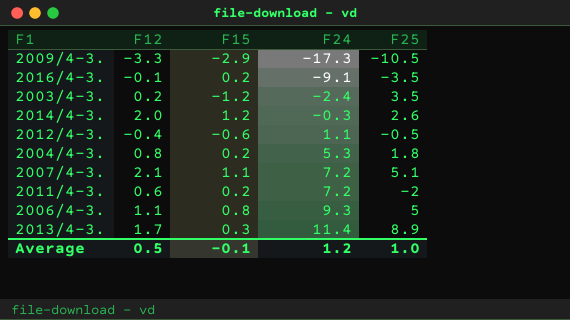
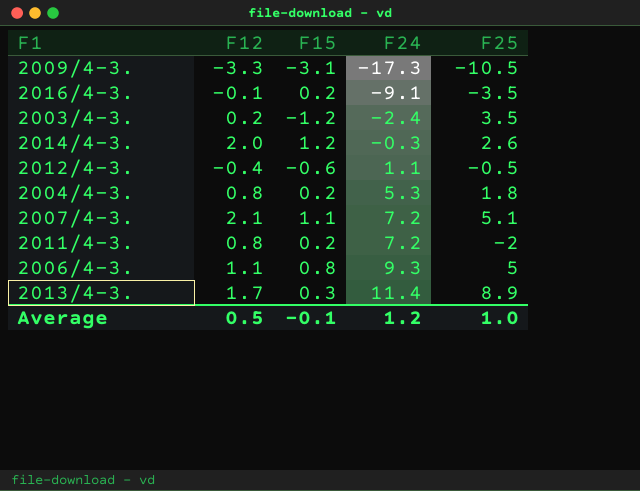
2009/4-3. | F15: -2.9 -> -3.1
2011/4-3. | F12: 0.6 -> 0.8

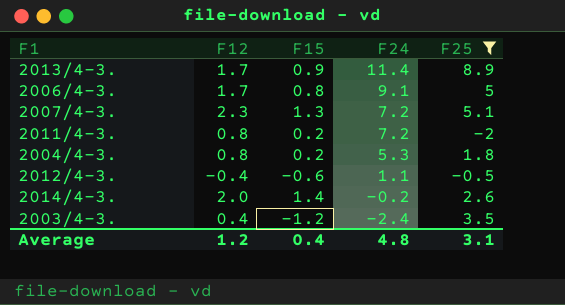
filter: none -> F25 >= -2
row order: F24 ascending -> F24 descending
2013/4-3. | F15: 0.3 -> 0.9
2006/4-3. | F12: 1.1 -> 1.7
2006/4-3. | F24: 9.3 -> 9.1
2007/4-3. | F12: 2.1 -> 2.3
2007/4-3. | F15: 1.1 -> 1.3
2014/4-3. | F15: 1.2 -> 1.4
2014/4-3. | F24: -0.3 -> -0.2
2003/4-3. | F12: 0.2 -> 0.4
Average | F12: 0.5 -> 1.2
Average | F15: -0.1 -> 0.4
Average | F24: 1.2 -> 4.8
Average | F25: 1.0 -> 3.1

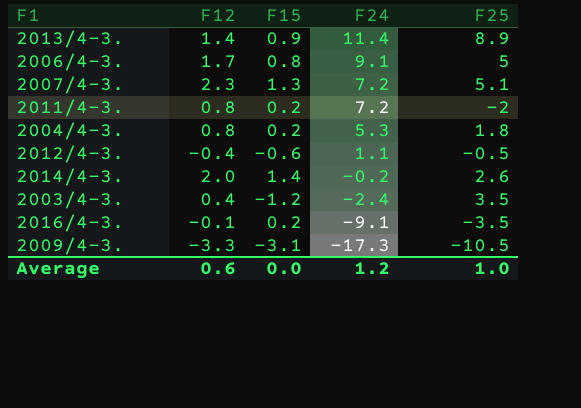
filter: F25 >= -2 -> none
2013/4-3. | F12: 1.7 -> 1.4
Average | F12: 1.2 -> 0.6
Average | F15: 0.4 -> 0.0
Average | F24: 4.8 -> 1.2
Average | F25: 3.1 -> 1.0

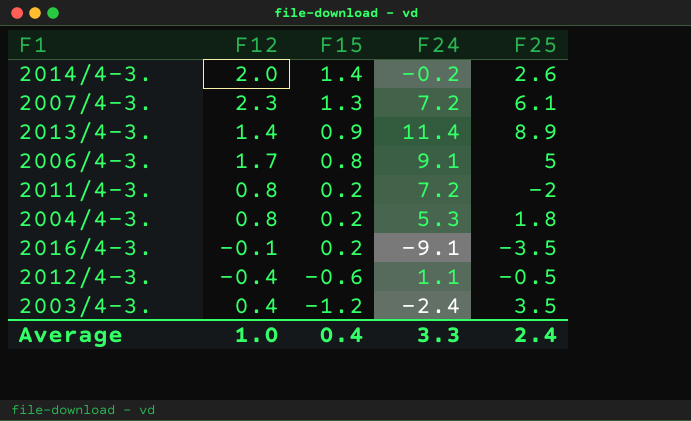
row order: F24 descending -> F15 descending
row 2009/4-3.: -3.3 | -3.1 | -17.3 | -10.5 -> none
2007/4-3. | F25: 5.1 -> 6.1
Average | F12: 0.6 -> 1.0
Average | F15: 0.0 -> 0.4
Average | F24: 1.2 -> 3.3
Average | F25: 1.0 -> 2.4

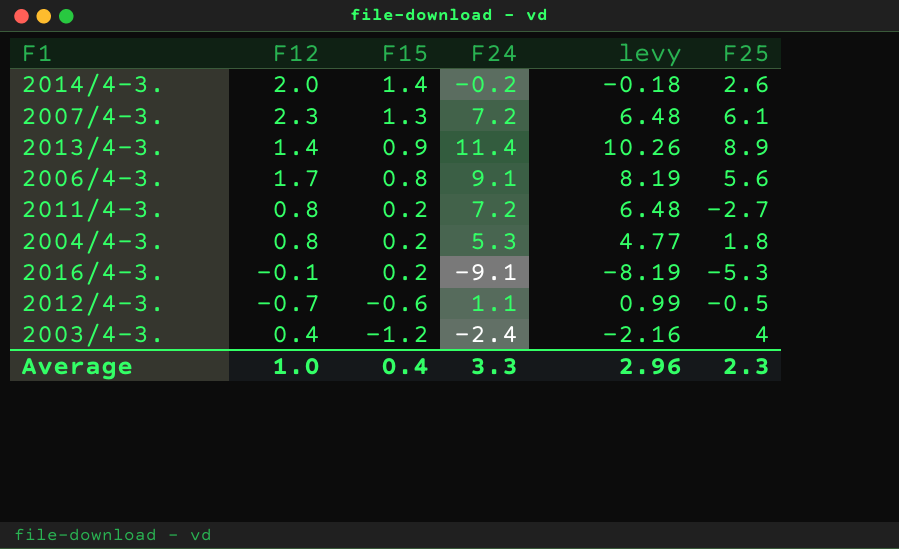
column levy | formula: none -> [F24] * 0.9
2006/4-3. | F25: 5 -> 5.6
2011/4-3. | F25: -2 -> -2.7
2016/4-3. | F25: -3.5 -> -5.3
2012/4-3. | F12: -0.4 -> -0.7
2003/4-3. | F25: 3.5 -> 4
Average | F25: 2.4 -> 2.3

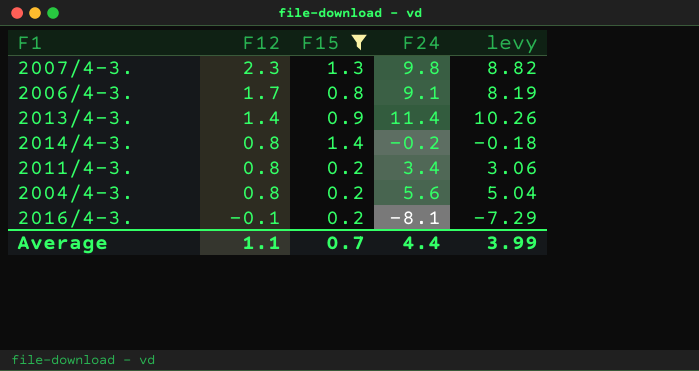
filter: none -> F15 >= 0.2
row order: F15 descending -> F12 descending
column F25 | position: 6 -> none
2007/4-3. | F24: 7.2 -> 9.8
2007/4-3. | levy: 6.48 -> 8.82
2014/4-3. | F12: 2.0 -> 0.8
2011/4-3. | F24: 7.2 -> 3.4
2011/4-3. | levy: 6.48 -> 3.06
2004/4-3. | F24: 5.3 -> 5.6
2004/4-3. | levy: 4.77 -> 5.04
2016/4-3. | F24: -9.1 -> -8.1
2016/4-3. | levy: -8.19 -> -7.29
Average | F12: 1.0 -> 1.1
Average | F15: 0.4 -> 0.7
Average | F24: 3.3 -> 4.4
Average | levy: 2.96 -> 3.99

